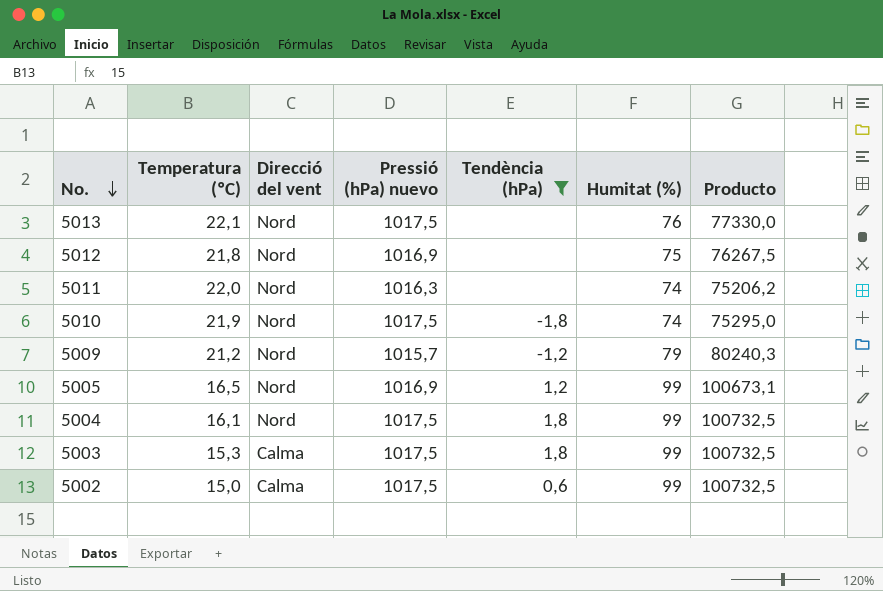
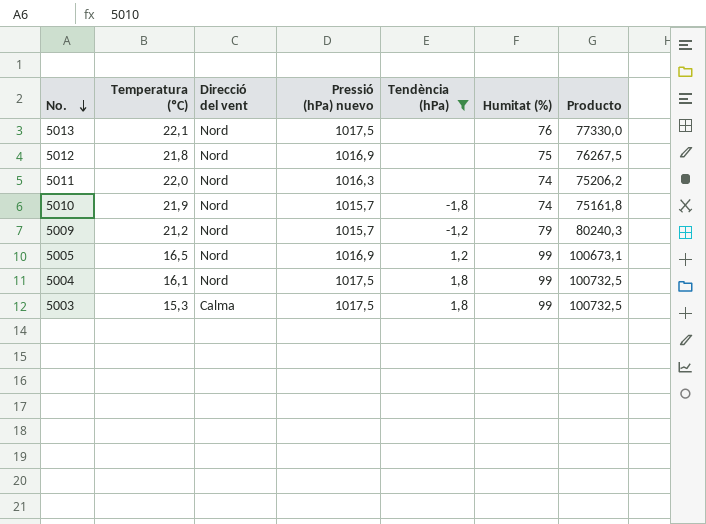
row 5002: 15,0 | Calma | 1017,5 | 0,6 | 99 | 100732,5 -> none
5010 | Pressió (hPa) nuevo: 1017,5 -> 1015,7
5010 | Producto: 75295,0 -> 75161,8

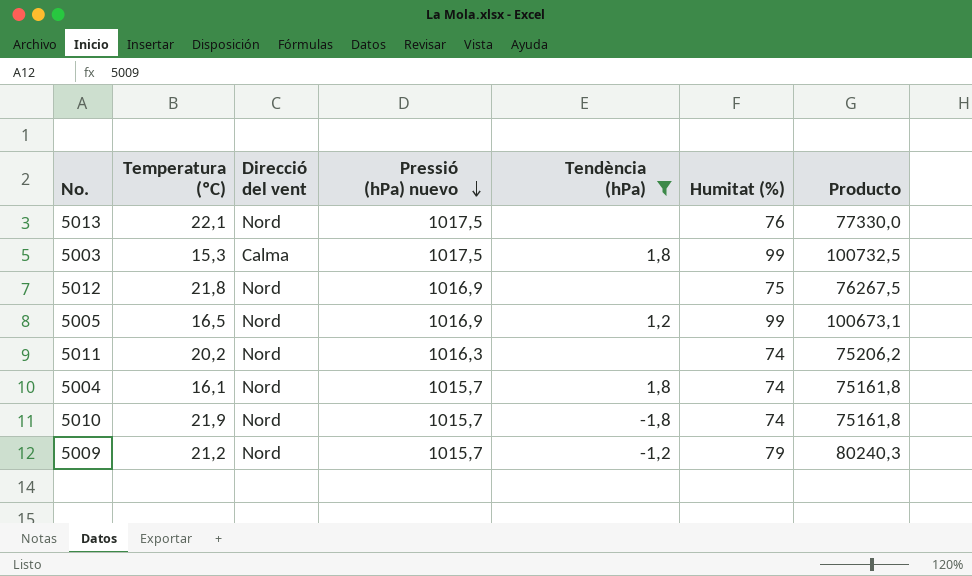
row order: No. descending -> Pressió (hPa) nuevo descending
5011 | Temperatura (ºC): 22,0 -> 20,2
5004 | Pressió (hPa) nuevo: 1017,5 -> 1015,7
5004 | Humitat (%): 99 -> 74
5004 | Producto: 100732,5 -> 75161,8

